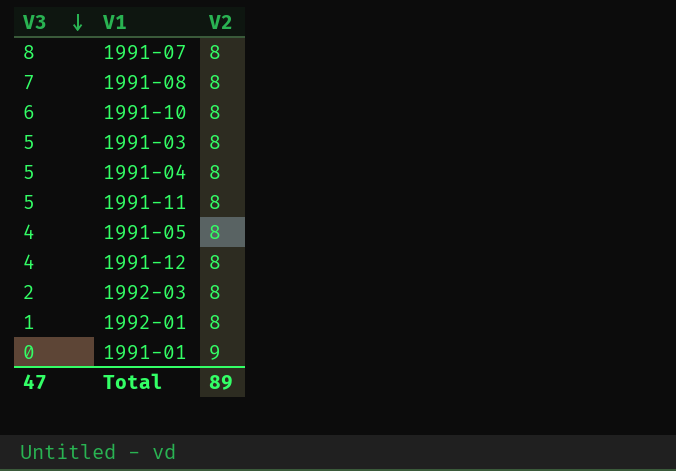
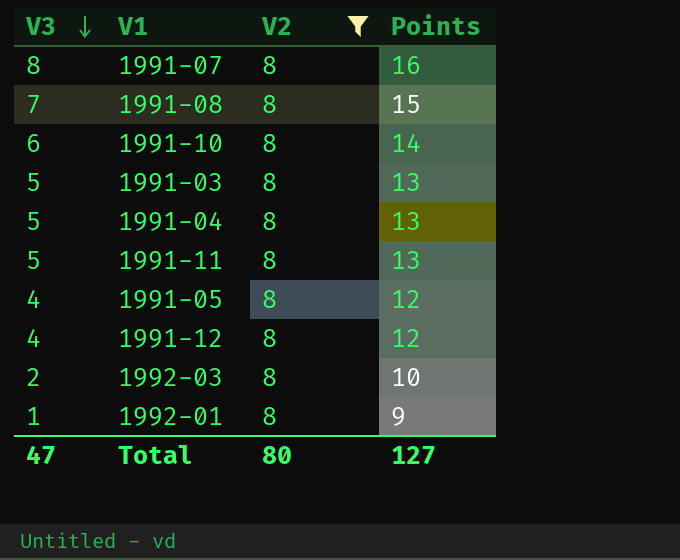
filter: none -> V2 = 8
column Points | formula: none -> [V3] + [V2]
Total | V2: 89 -> 80

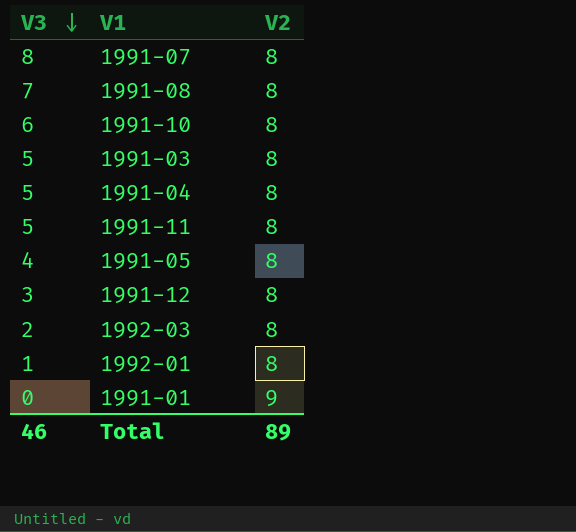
filter: V2 = 8 -> none
column Points | formula: [V3] + [V2] -> none
1991-12 | V3: 4 -> 3
Total | V3: 47 -> 46
Total | V2: 80 -> 89

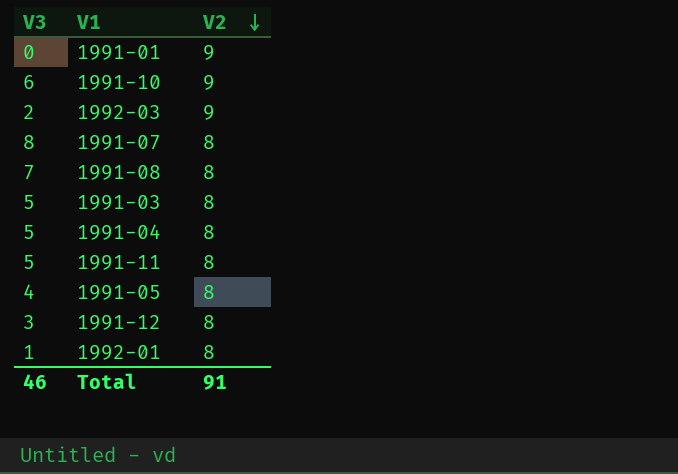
row order: V3 descending -> V2 descending
1991-10 | V2: 8 -> 9
1992-03 | V2: 8 -> 9
Total | V2: 89 -> 91

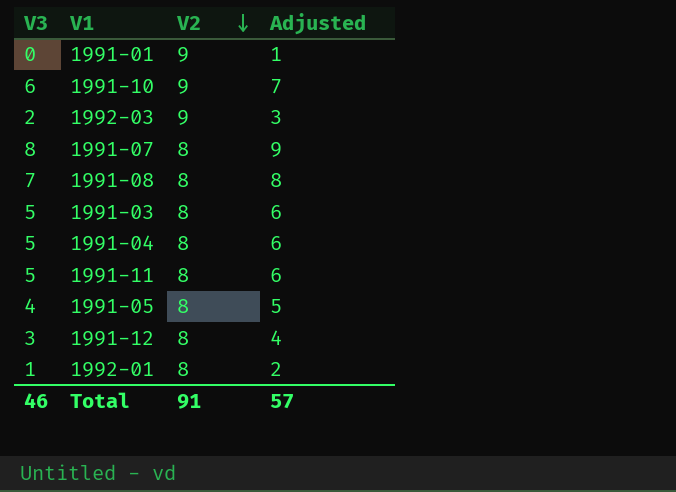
column Adjusted | formula: none -> [V3] + 1

